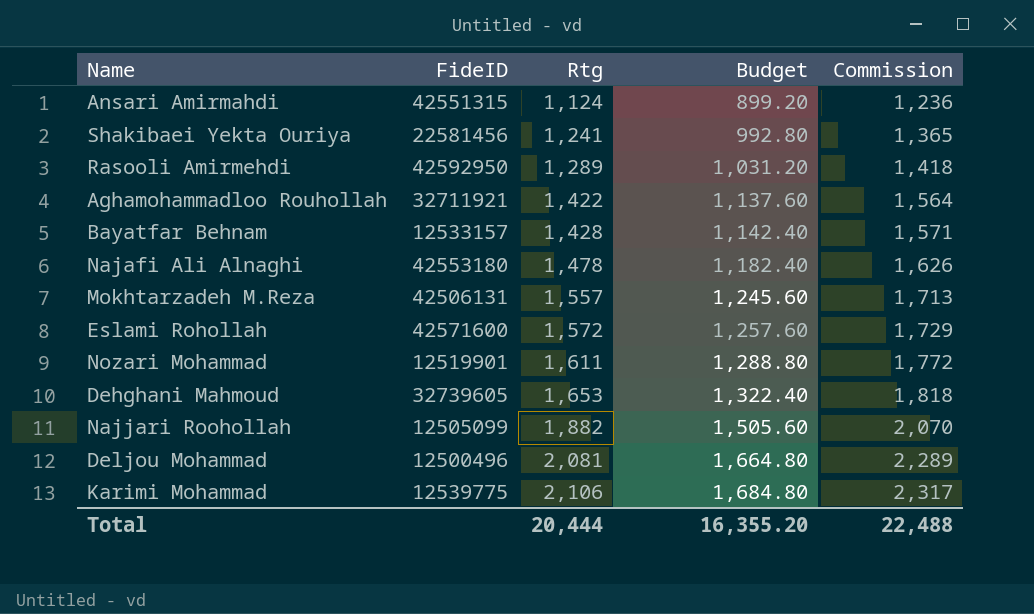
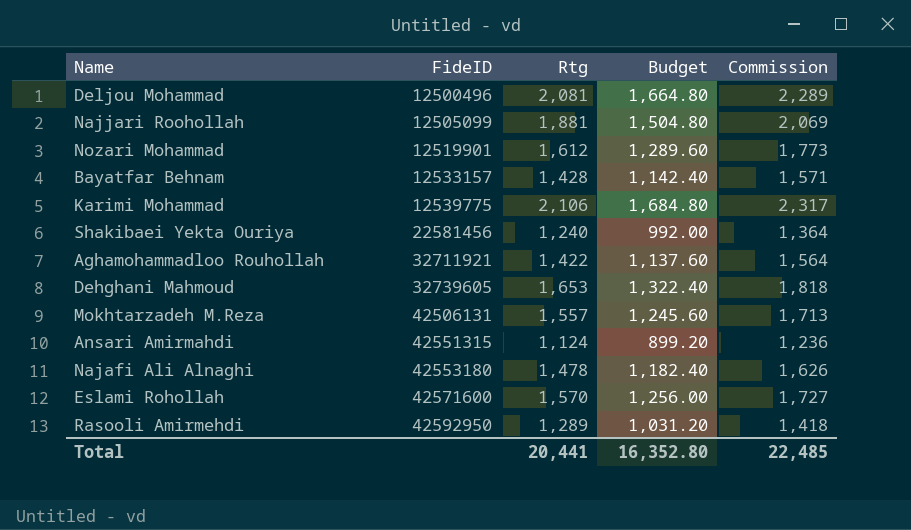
row order: Rtg ascending -> FideID ascending
Najjari Roohollah | Rtg: 1,882 -> 1,881
Najjari Roohollah | Budget: 1,505.60 -> 1,504.80
Najjari Roohollah | Commission: 2,070 -> 2,069
Nozari Mohammad | Rtg: 1,611 -> 1,612
Nozari Mohammad | Budget: 1,288.80 -> 1,289.60
Nozari Mohammad | Commission: 1,772 -> 1,773
Shakibaei Yekta Ouriya | Rtg: 1,241 -> 1,240
Shakibaei Yekta Ouriya | Budget: 992.80 -> 992.00
Shakibaei Yekta Ouriya | Commission: 1,365 -> 1,364
Eslami Rohollah | Rtg: 1,572 -> 1,570
Eslami Rohollah | Budget: 1,257.60 -> 1,256.00
Eslami Rohollah | Commission: 1,729 -> 1,727
Total | Rtg: 20,444 -> 20,441
Total | Budget: 16,355.20 -> 16,352.80
Total | Commission: 22,488 -> 22,485

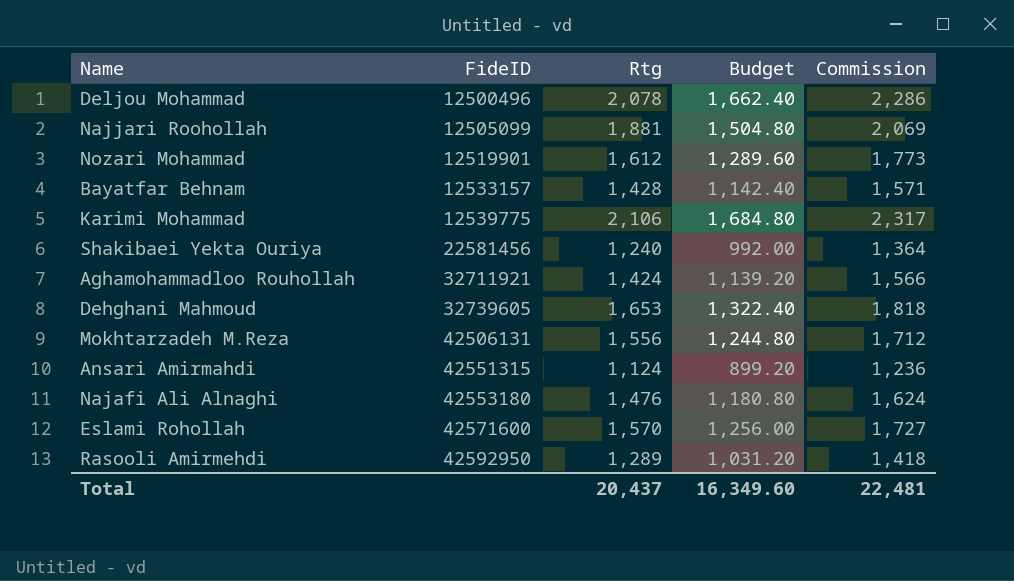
Deljou Mohammad | Rtg: 2,081 -> 2,078
Deljou Mohammad | Budget: 1,664.80 -> 1,662.40
Deljou Mohammad | Commission: 2,289 -> 2,286
Aghamohammadloo Rouhollah | Rtg: 1,422 -> 1,424
Aghamohammadloo Rouhollah | Budget: 1,137.60 -> 1,139.20
Aghamohammadloo Rouhollah | Commission: 1,564 -> 1,566
Mokhtarzadeh M.Reza | Rtg: 1,557 -> 1,556
Mokhtarzadeh M.Reza | Budget: 1,245.60 -> 1,244.80
Mokhtarzadeh M.Reza | Commission: 1,713 -> 1,712
Najafi Ali Alnaghi | Rtg: 1,478 -> 1,476
Najafi Ali Alnaghi | Budget: 1,182.40 -> 1,180.80
Najafi Ali Alnaghi | Commission: 1,626 -> 1,624
Total | Rtg: 20,441 -> 20,437
Total | Budget: 16,352.80 -> 16,349.60
Total | Commission: 22,485 -> 22,481

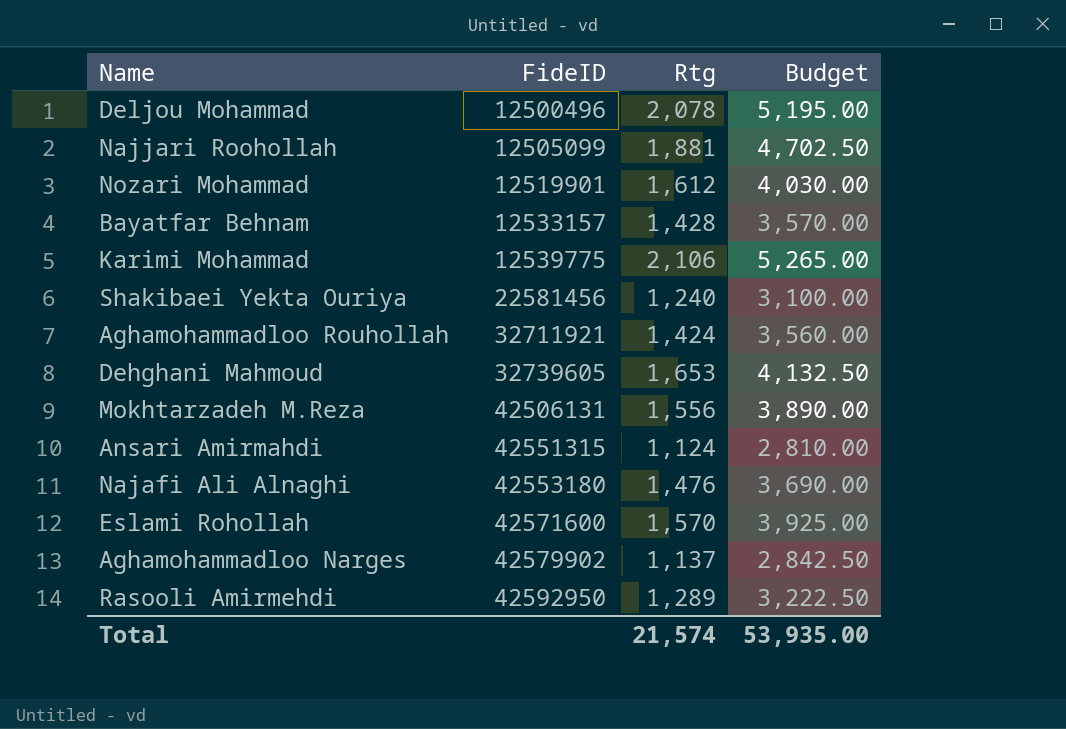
column Commission | formula: [Rtg] * 1.1 -> none
column Budget | formula: [Rtg] * 0.8 -> [Rtg] * 2.5
row Aghamohammadloo Narges: none -> 42579902 | 1,137 | 2,842.50
Total | Rtg: 20,437 -> 21,574
Total | Budget: 16,349.60 -> 53,935.00

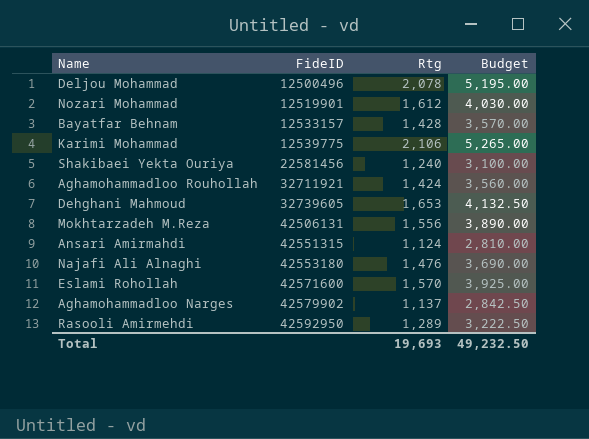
row Najjari Roohollah: 12505099 | 1,881 | 4,702.50 -> none
Total | Rtg: 21,574 -> 19,693
Total | Budget: 53,935.00 -> 49,232.50

